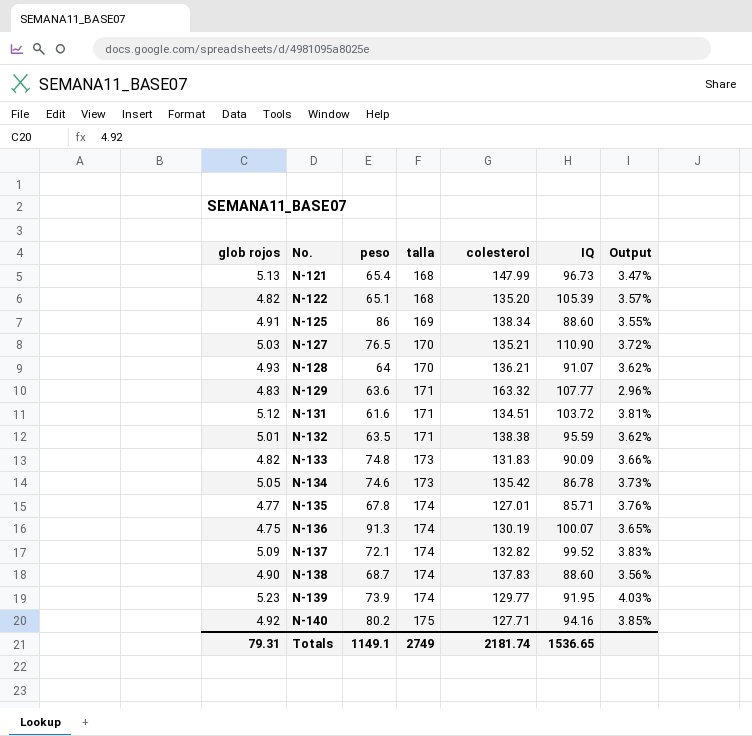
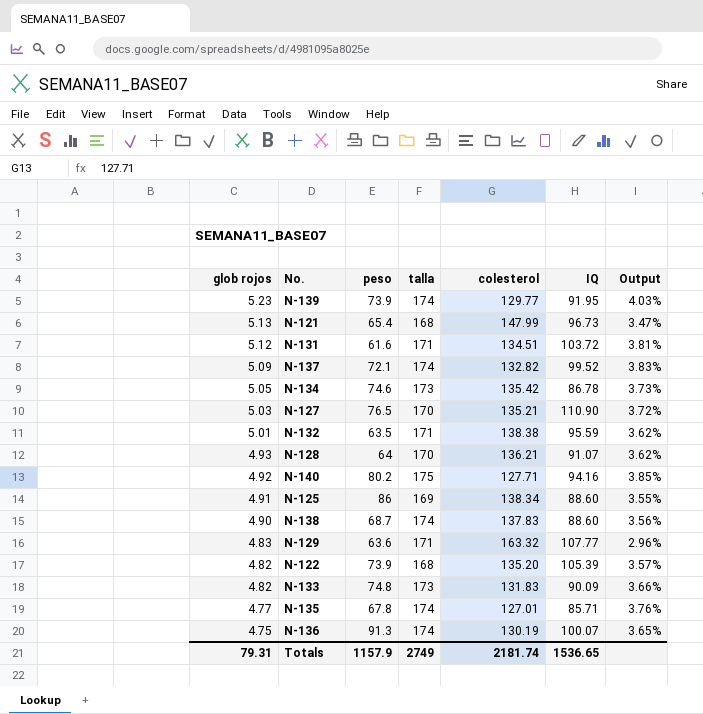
row order: No. ascending -> glob rojos descending
N-122 | peso: 65.1 -> 73.9
Totals | peso: 1149.1 -> 1157.9

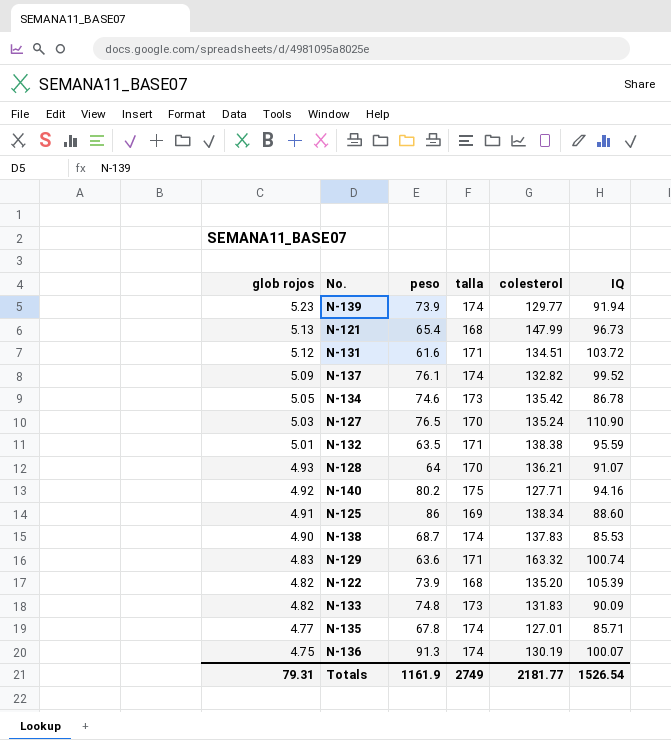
column Output | formula: [glob rojos] / [colesterol] -> none
N-139 | IQ: 91.95 -> 91.94
N-137 | peso: 72.1 -> 76.1
N-127 | colesterol: 135.21 -> 135.24
N-138 | IQ: 88.60 -> 85.53
N-129 | IQ: 107.77 -> 100.74
Totals | peso: 1157.9 -> 1161.9
Totals | colesterol: 2181.74 -> 2181.77
Totals | IQ: 1536.65 -> 1526.54

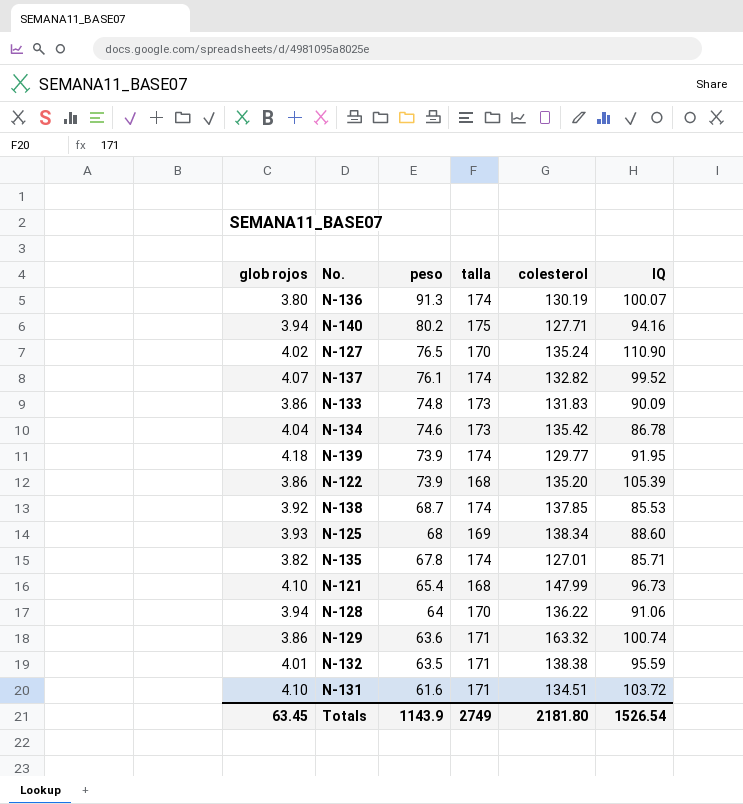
row order: glob rojos descending -> peso descending
N-136 | glob rojos: 4.75 -> 3.80
N-140 | glob rojos: 4.92 -> 3.94
N-127 | glob rojos: 5.03 -> 4.02
N-137 | glob rojos: 5.09 -> 4.07
N-133 | glob rojos: 4.82 -> 3.86
N-134 | glob rojos: 5.05 -> 4.04
N-139 | glob rojos: 5.23 -> 4.18
N-139 | IQ: 91.94 -> 91.95
N-122 | glob rojos: 4.82 -> 3.86
N-138 | glob rojos: 4.90 -> 3.92
N-138 | colesterol: 137.83 -> 137.85
N-125 | glob rojos: 4.91 -> 3.93
N-125 | peso: 86 -> 68
N-135 | glob rojos: 4.77 -> 3.82
N-121 | glob rojos: 5.13 -> 4.10
N-128 | glob rojos: 4.93 -> 3.94
N-128 | colesterol: 136.21 -> 136.22
N-128 | IQ: 91.07 -> 91.06
N-129 | glob rojos: 4.83 -> 3.86
N-132 | glob rojos: 5.01 -> 4.01
N-131 | glob rojos: 5.12 -> 4.10
Totals | glob rojos: 79.31 -> 63.45
Totals | peso: 1161.9 -> 1143.9
Totals | colesterol: 2181.77 -> 2181.80

